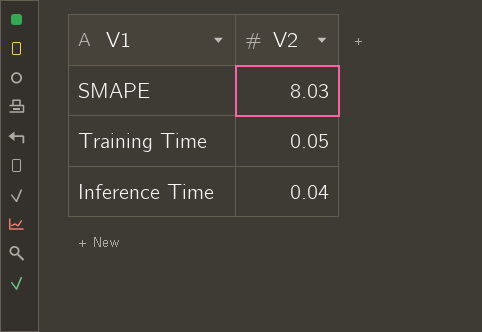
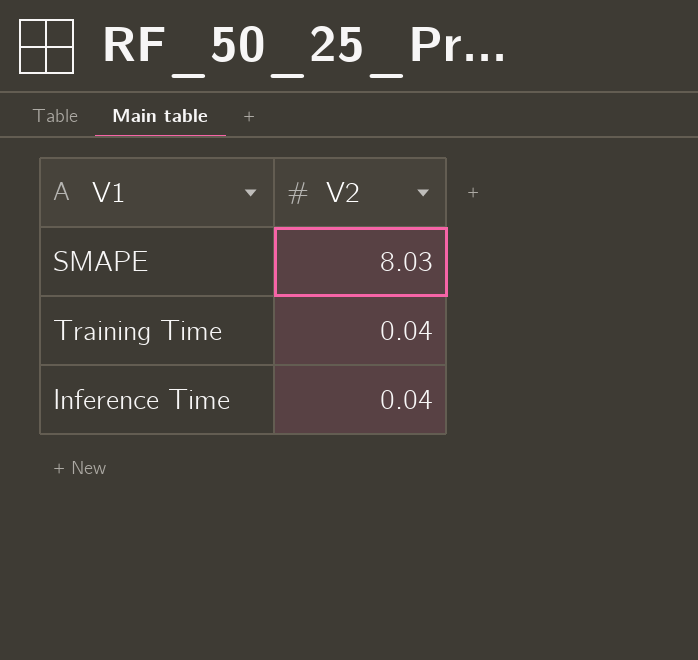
Training Time | V2: 0.05 -> 0.04

